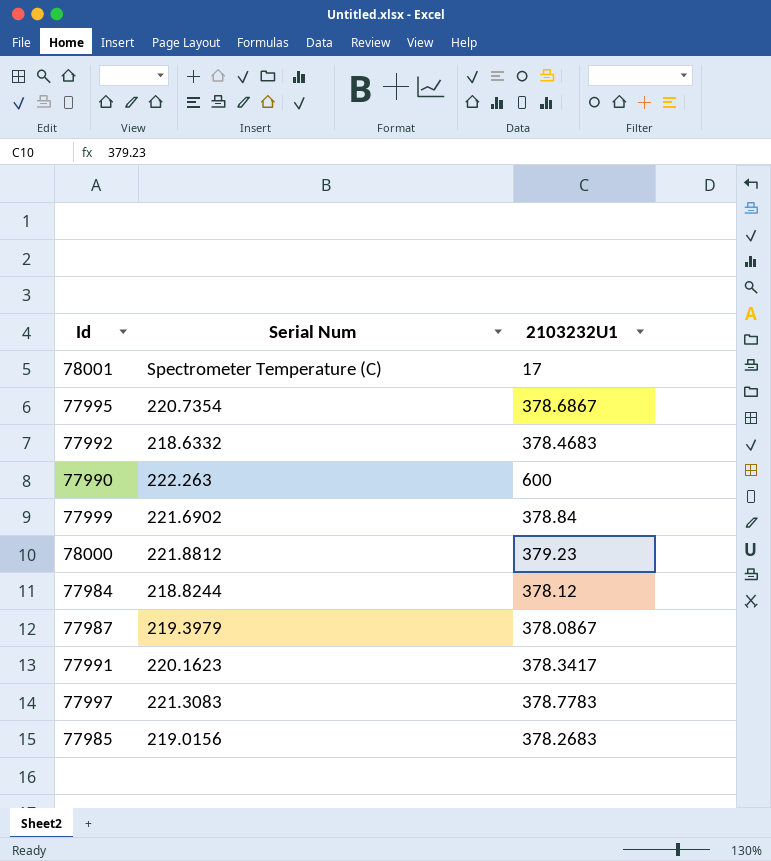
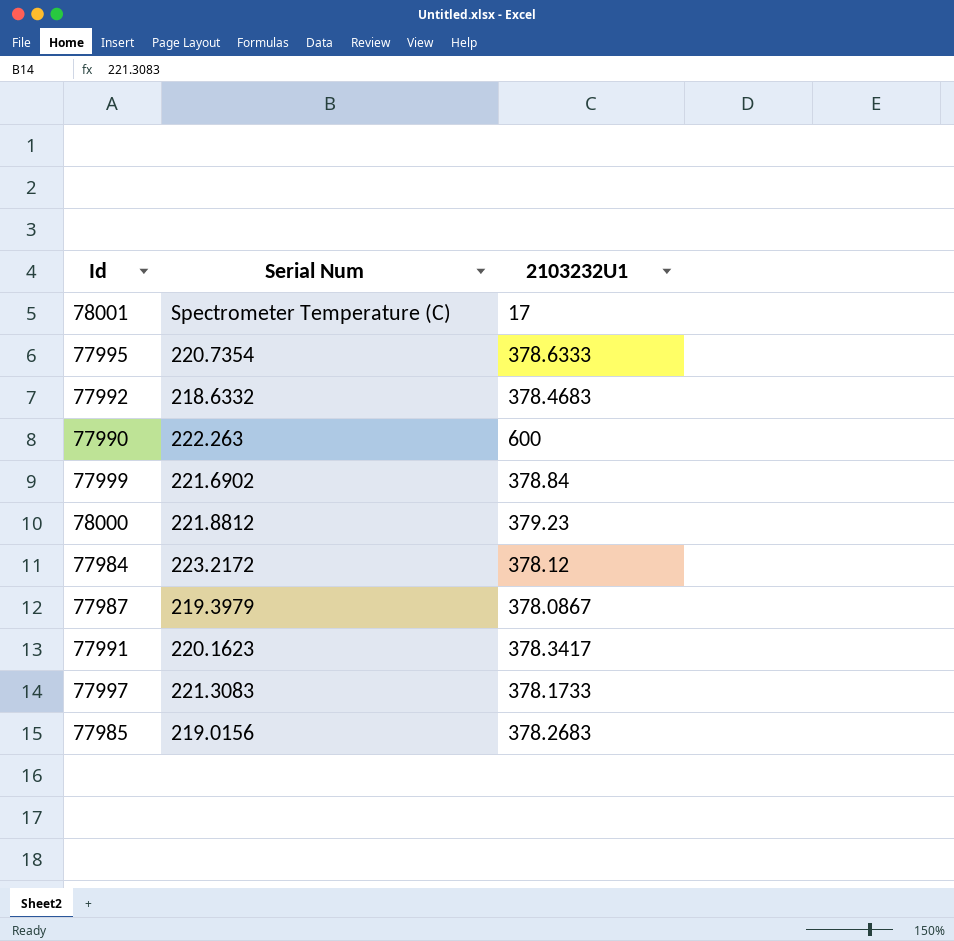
77995 | 2103232U1: 378.6867 -> 378.6333
77984 | Serial Num: 218.8244 -> 223.2172
77997 | 2103232U1: 378.7783 -> 378.1733

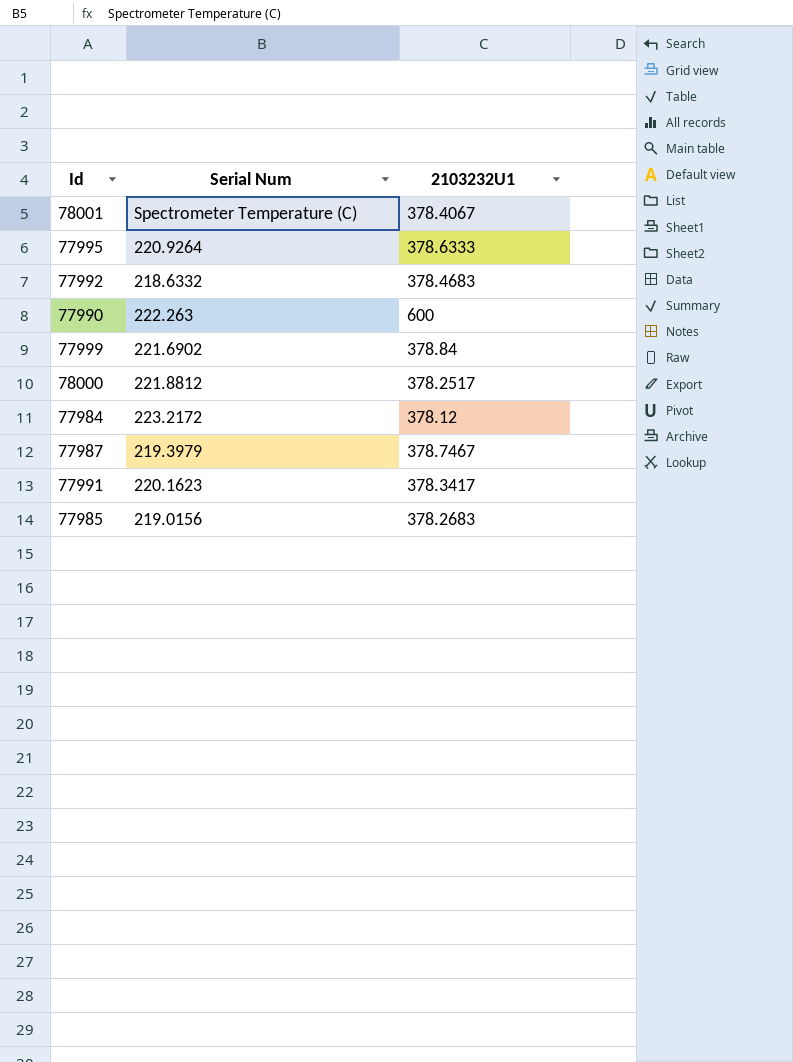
row 77997: 221.3083 | 378.1733 -> none
78001 | 2103232U1: 17 -> 378.4067
77995 | Serial Num: 220.7354 -> 220.9264
78000 | 2103232U1: 379.23 -> 378.2517
77987 | 2103232U1: 378.0867 -> 378.7467

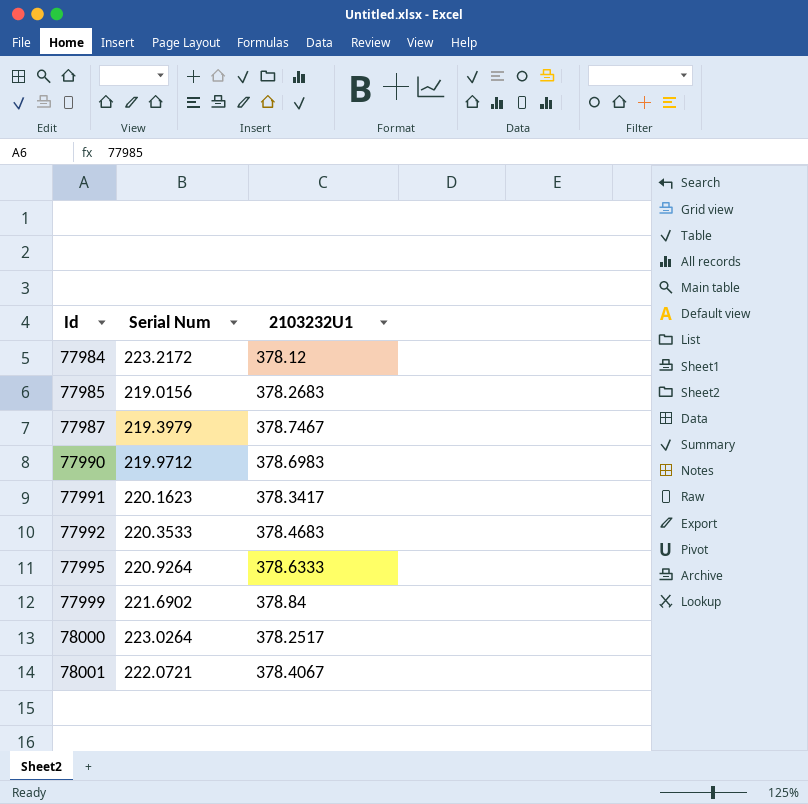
row order: none -> Id ascending
77990 | Serial Num: 222.263 -> 219.9712
77990 | 2103232U1: 600 -> 378.6983
77992 | Serial Num: 218.6332 -> 220.3533
78000 | Serial Num: 221.8812 -> 223.0264
78001 | Serial Num: Spectrometer Temperature (C) -> 222.0721

